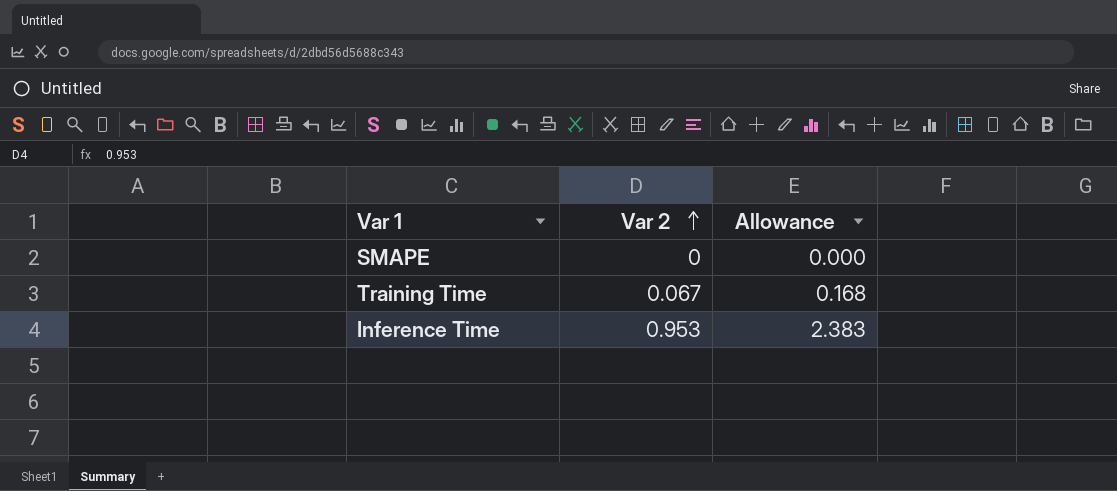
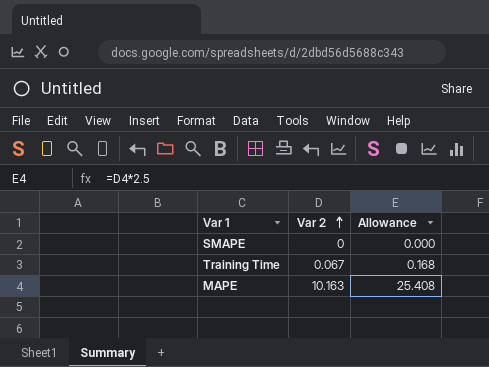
row Inference Time: 0.953 | 2.383 -> none
row MAPE: none -> 10.163 | 25.408

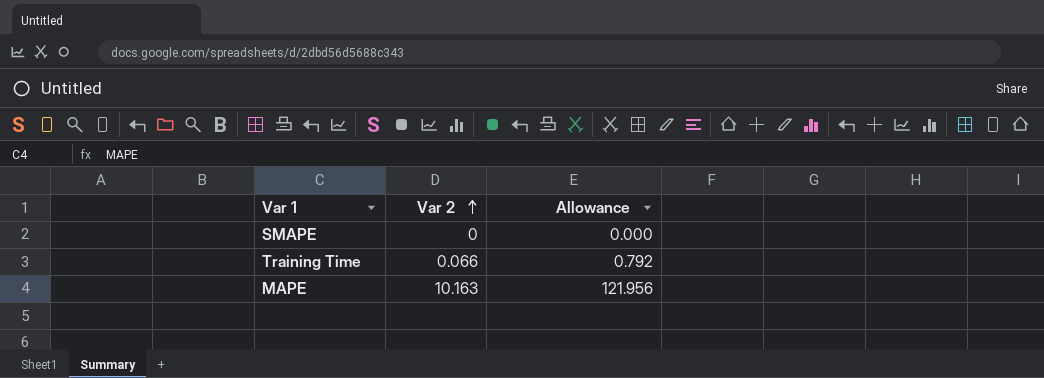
column Allowance | formula: [Var 2] * 2.5 -> [Var 2] * 12
Training Time | Var 2: 0.067 -> 0.066

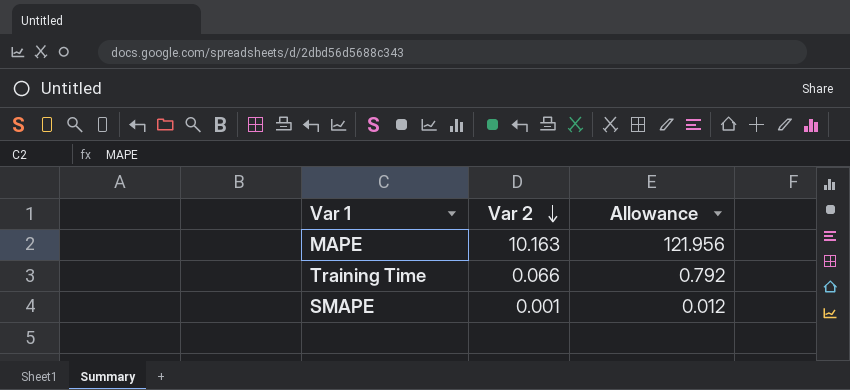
row order: Var 2 ascending -> Var 2 descending
SMAPE | Var 2: 0 -> 0.001
SMAPE | Allowance: 0.000 -> 0.012

